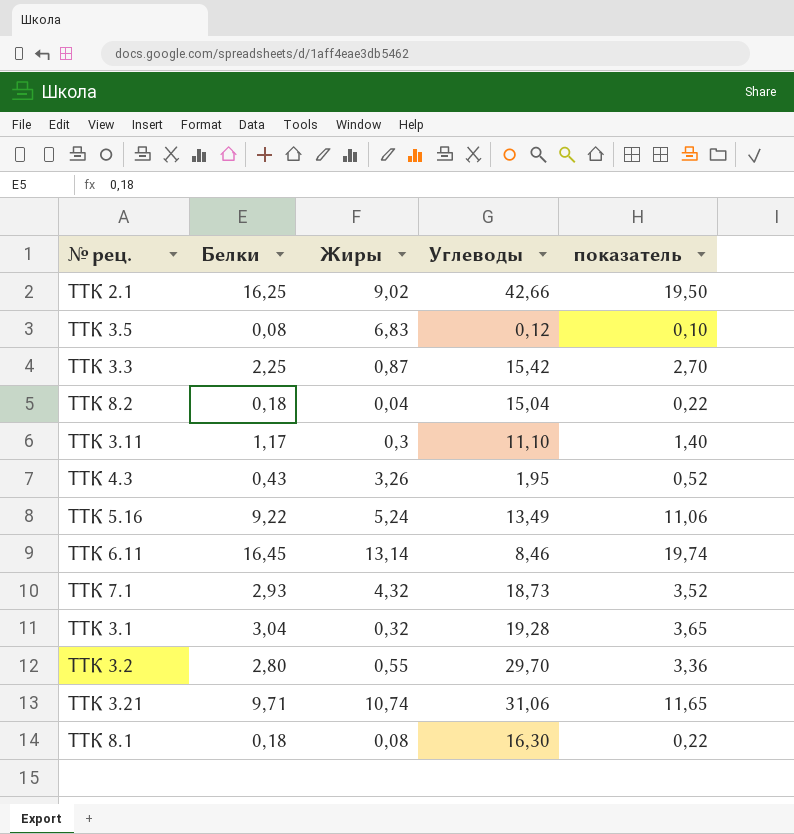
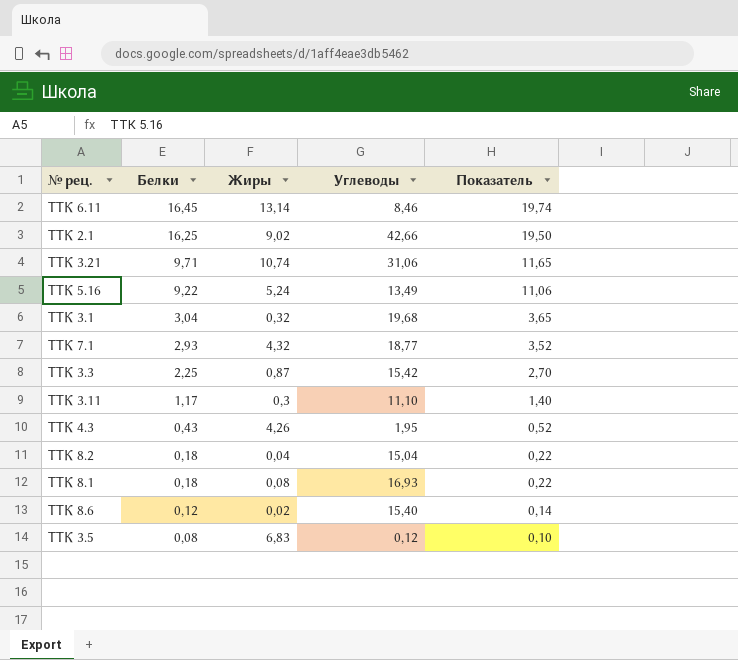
row order: none -> Белки descending
column name: показатель -> Показатель
row ТТК 3.2: 2,80 | 0,55 | 29,70 | 3,36 -> none
ТТК 3.1 | Углеводы: 19,28 -> 19,68
ТТК 7.1 | Углеводы: 18,73 -> 18,77
ТТК 4.3 | Жиры: 3,26 -> 4,26
ТТК 8.1 | Углеводы: 16,30 -> 16,93
row ТТК 8.6: none -> 0,12 | 0,02 | 15,40 | 0,14

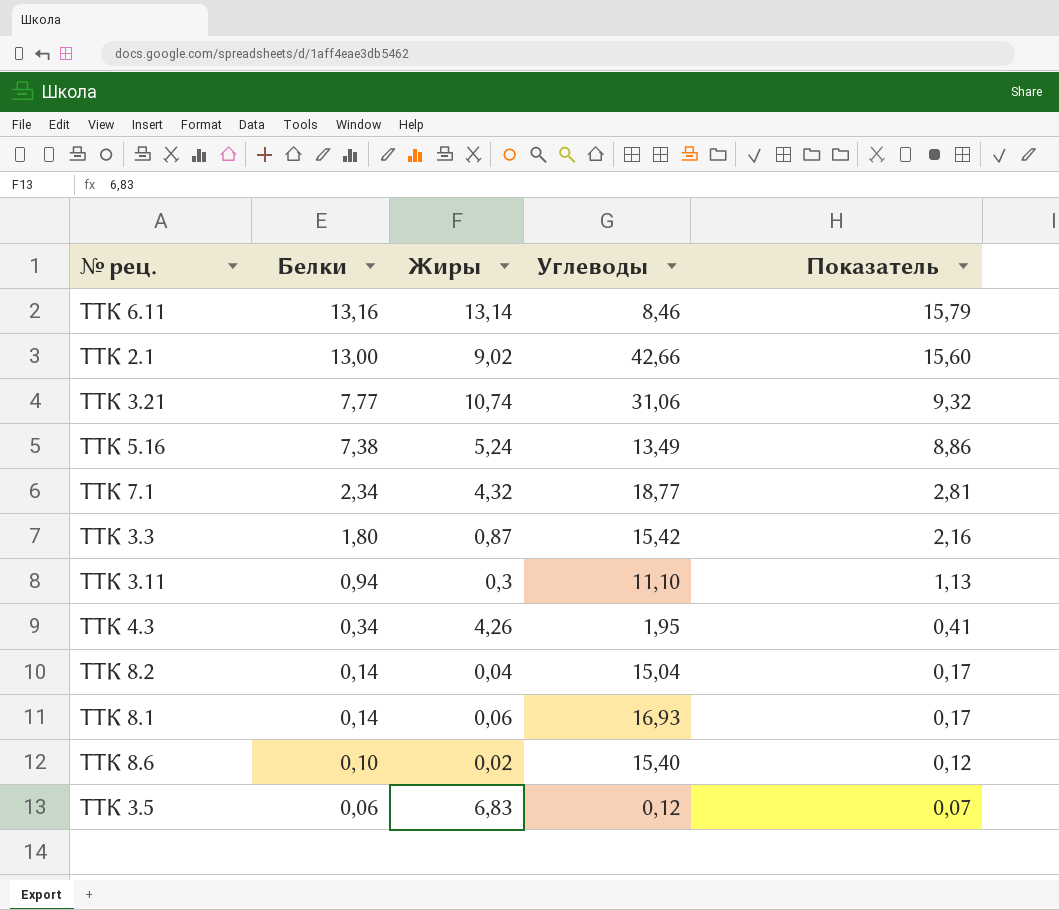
row ТТК 3.1: 3,04 | 0,32 | 19,68 | 3,65 -> none
ТТК 6.11 | Белки: 16,45 -> 13,16
ТТК 6.11 | Показатель: 19,74 -> 15,79
ТТК 2.1 | Белки: 16,25 -> 13,00
ТТК 2.1 | Показатель: 19,50 -> 15,60
ТТК 3.21 | Белки: 9,71 -> 7,77
ТТК 3.21 | Показатель: 11,65 -> 9,32
ТТК 5.16 | Белки: 9,22 -> 7,38
ТТК 5.16 | Показатель: 11,06 -> 8,86
ТТК 7.1 | Белки: 2,93 -> 2,34
ТТК 7.1 | Показатель: 3,52 -> 2,81
ТТК 3.3 | Белки: 2,25 -> 1,80
ТТК 3.3 | Показатель: 2,70 -> 2,16
ТТК 3.11 | Белки: 1,17 -> 0,94
ТТК 3.11 | Показатель: 1,40 -> 1,13
ТТК 4.3 | Белки: 0,43 -> 0,34
ТТК 4.3 | Показатель: 0,52 -> 0,41
ТТК 8.2 | Белки: 0,18 -> 0,14
ТТК 8.2 | Показатель: 0,22 -> 0,17
ТТК 8.1 | Белки: 0,18 -> 0,14
ТТК 8.1 | Жиры: 0,08 -> 0,06
ТТК 8.1 | Показатель: 0,22 -> 0,17
ТТК 8.6 | Белки: 0,12 -> 0,10
ТТК 8.6 | Показатель: 0,14 -> 0,12
ТТК 3.5 | Белки: 0,08 -> 0,06
ТТК 3.5 | Показатель: 0,10 -> 0,07

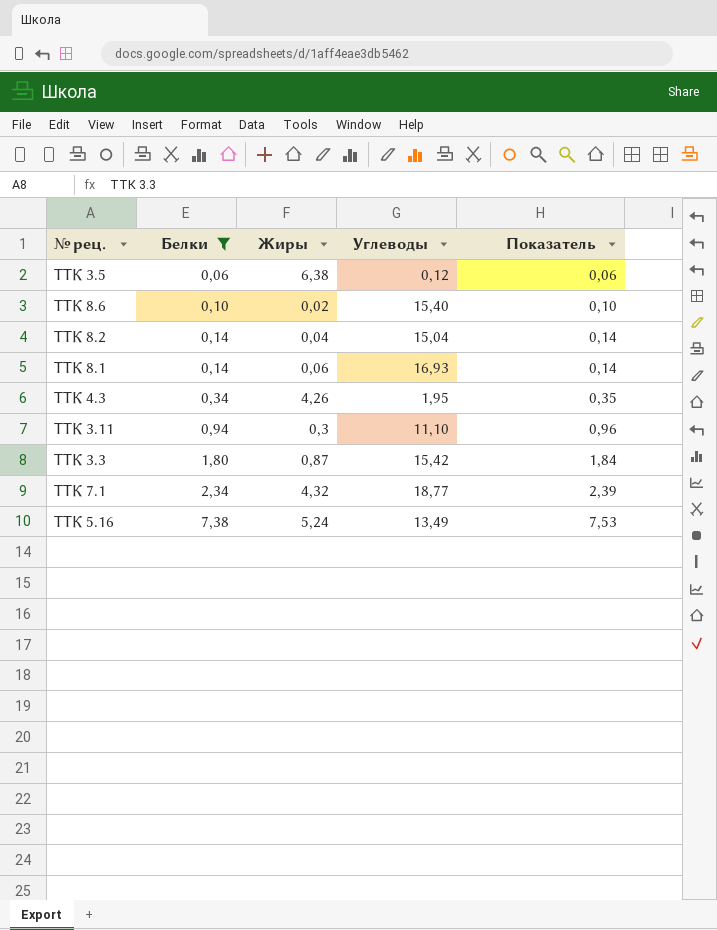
filter: none -> Белки <= 7,38
row order: Белки descending -> Белки ascending
column Показатель | formula: [Белки] * 1,2 -> [Белки] * 1,02
ТТК 3.5 | Жиры: 6,83 -> 6,38

